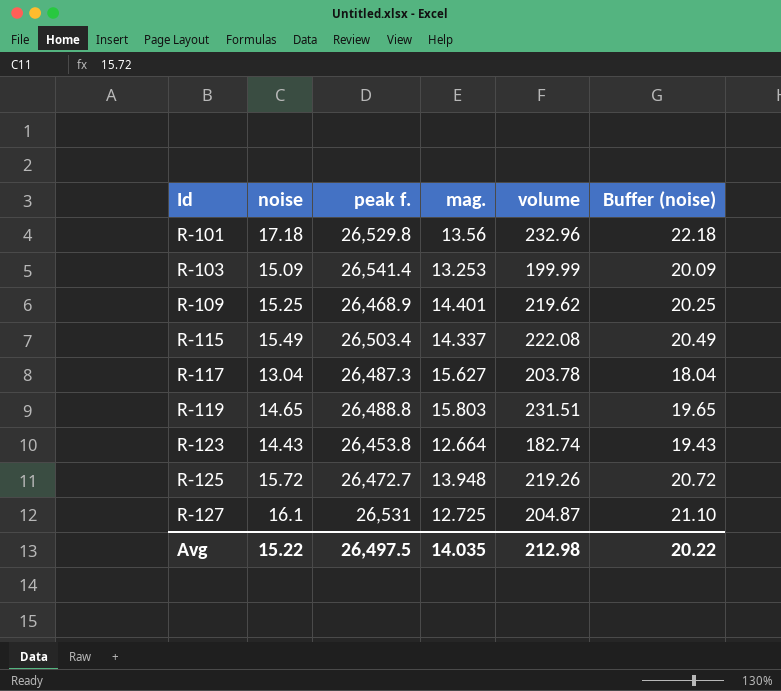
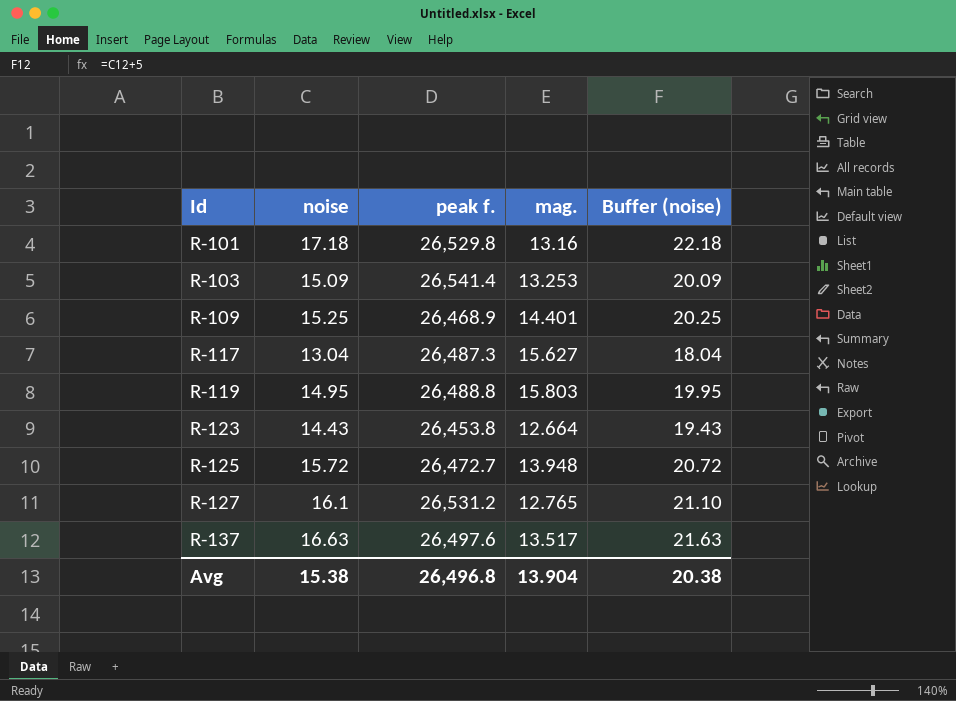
column volume | formula: [noise] * [mag.] -> none
row R-115: 15.49 | 26,503.4 | 14.337 | 222.08 | 20.49 -> none
R-101 | mag.: 13.56 -> 13.16
R-119 | noise: 14.65 -> 14.95
R-119 | Buffer (noise): 19.65 -> 19.95
R-127 | peak f.: 26,531 -> 26,531.2
R-127 | mag.: 12.725 -> 12.765
row R-137: none -> 16.63 | 26,497.6 | 13.517 | 21.63
Avg | noise: 15.22 -> 15.38
Avg | peak f.: 26,497.5 -> 26,496.8
Avg | mag.: 14.035 -> 13.904
Avg | Buffer (noise): 20.22 -> 20.38

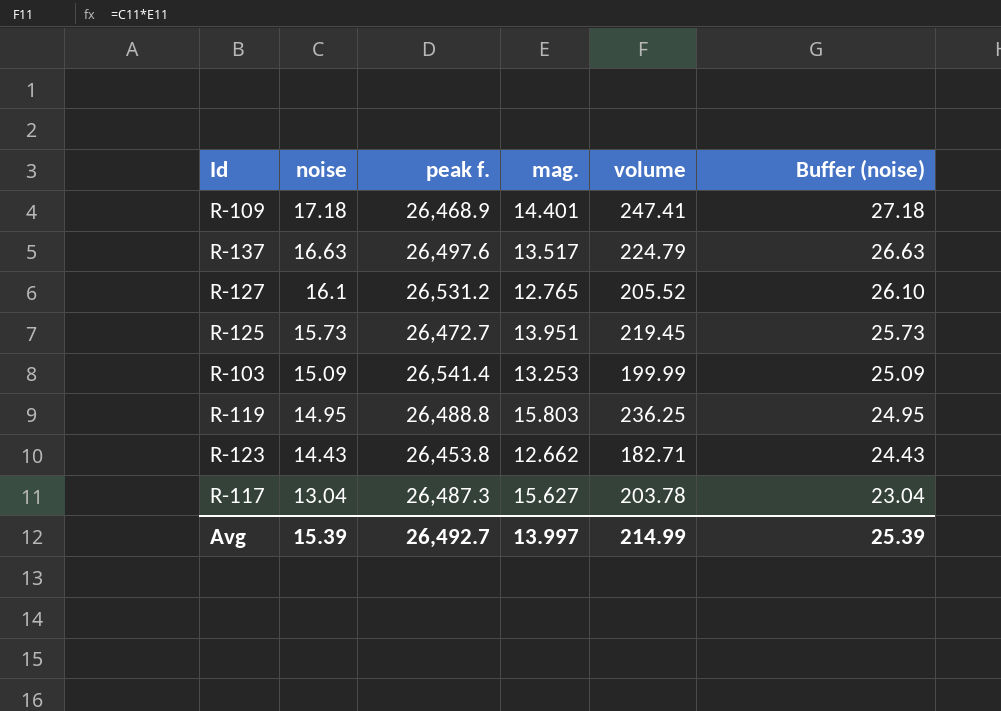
row order: Id ascending -> noise descending
column volume | formula: none -> [noise] * [mag.]
column Buffer (noise) | formula: [noise] + 5 -> [noise] + 10
row R-101: 17.18 | 26,529.8 | 13.16 | 22.18 -> none
R-109 | noise: 15.25 -> 17.18
R-125 | noise: 15.72 -> 15.73
R-125 | mag.: 13.948 -> 13.951
R-123 | mag.: 12.664 -> 12.662
Avg | noise: 15.38 -> 15.39
Avg | peak f.: 26,496.8 -> 26,492.7
Avg | mag.: 13.904 -> 13.997
Avg | Buffer (noise): 20.38 -> 25.39

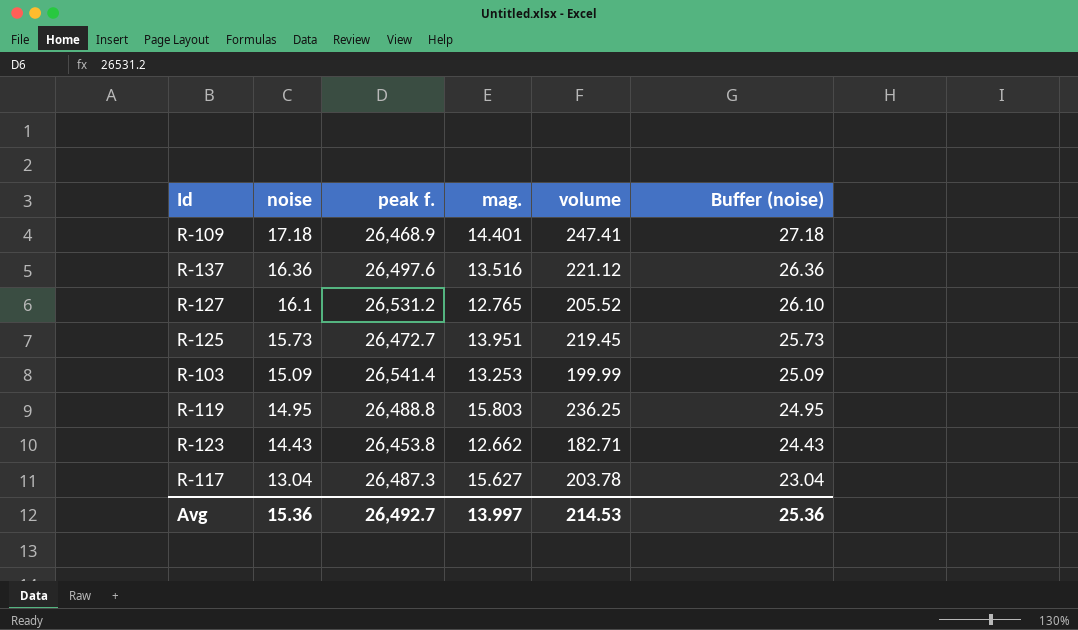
R-137 | noise: 16.63 -> 16.36
R-137 | mag.: 13.517 -> 13.516
R-137 | volume: 224.79 -> 221.12
R-137 | Buffer (noise): 26.63 -> 26.36
Avg | noise: 15.39 -> 15.36
Avg | volume: 214.99 -> 214.53
Avg | Buffer (noise): 25.39 -> 25.36

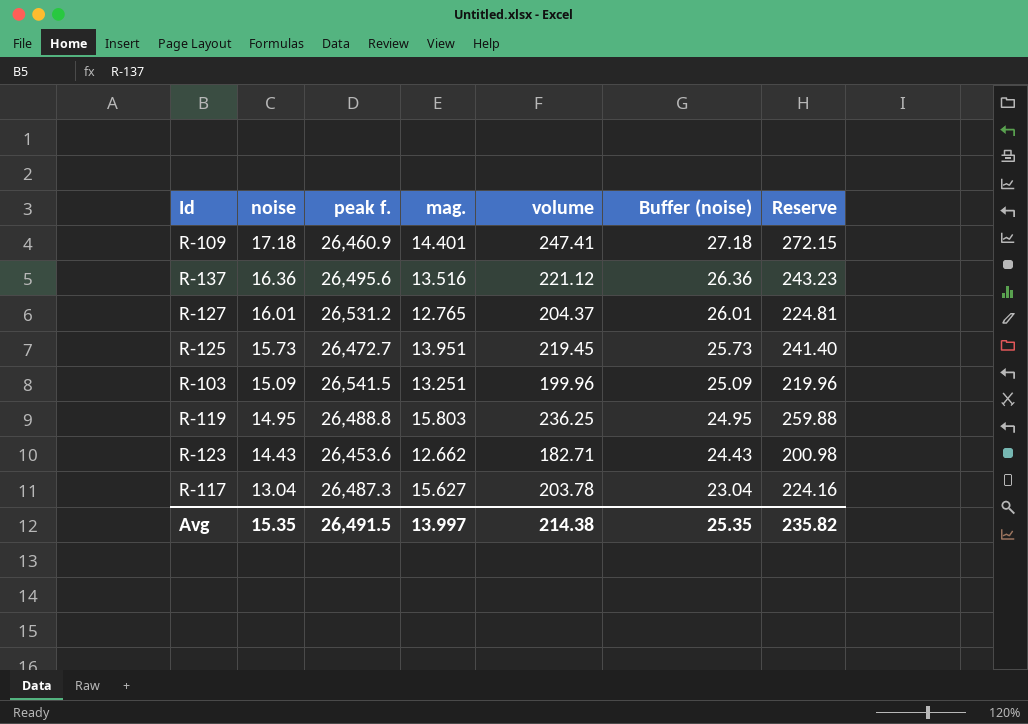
column Reserve | formula: none -> [volume] * 1.1
R-109 | peak f.: 26,468.9 -> 26,460.9
R-137 | peak f.: 26,497.6 -> 26,495.6
R-127 | noise: 16.1 -> 16.01
R-127 | volume: 205.52 -> 204.37
R-127 | Buffer (noise): 26.10 -> 26.01
R-103 | peak f.: 26,541.4 -> 26,541.5
R-103 | mag.: 13.253 -> 13.251
R-103 | volume: 199.99 -> 199.96
R-123 | peak f.: 26,453.8 -> 26,453.6
Avg | noise: 15.36 -> 15.35
Avg | peak f.: 26,492.7 -> 26,491.5
Avg | volume: 214.53 -> 214.38
Avg | Buffer (noise): 25.36 -> 25.35

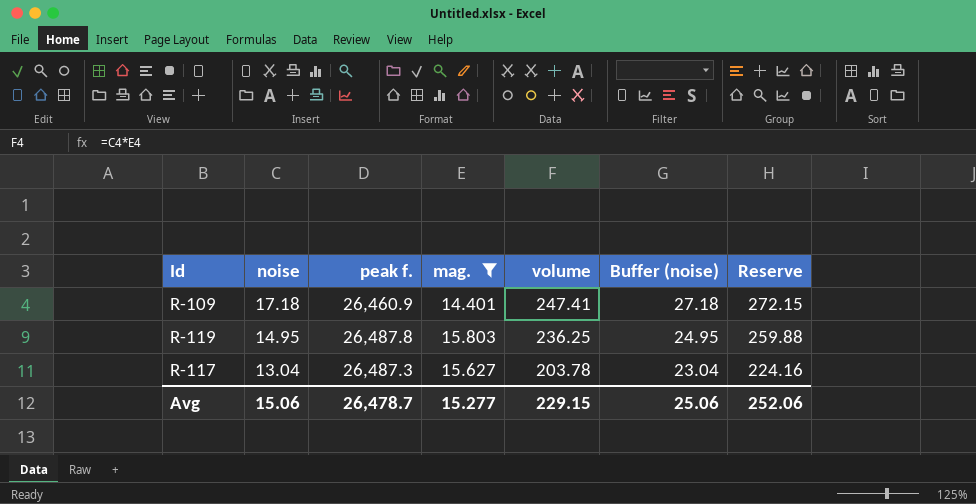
filter: none -> mag. >= 14.401
R-119 | peak f.: 26,488.8 -> 26,487.8
Avg | noise: 15.35 -> 15.06
Avg | peak f.: 26,491.5 -> 26,478.7
Avg | mag.: 13.997 -> 15.277
Avg | volume: 214.38 -> 229.15
Avg | Buffer (noise): 25.35 -> 25.06
Avg | Reserve: 235.82 -> 252.06

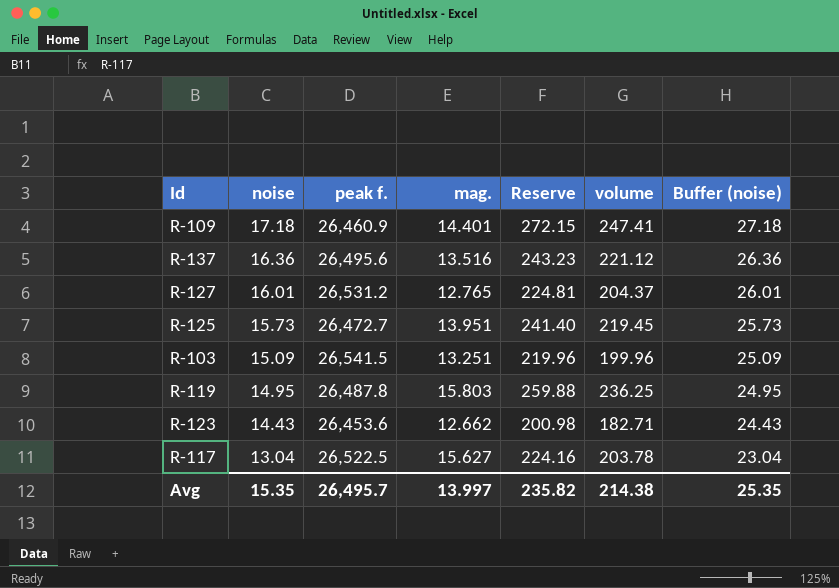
filter: mag. >= 14.401 -> none
column Reserve | position: 7 -> 5
R-117 | peak f.: 26,487.3 -> 26,522.5
Avg | noise: 15.06 -> 15.35
Avg | peak f.: 26,478.7 -> 26,495.7
Avg | mag.: 15.277 -> 13.997
Avg | Reserve: 252.06 -> 235.82
Avg | volume: 229.15 -> 214.38
Avg | Buffer (noise): 25.06 -> 25.35

